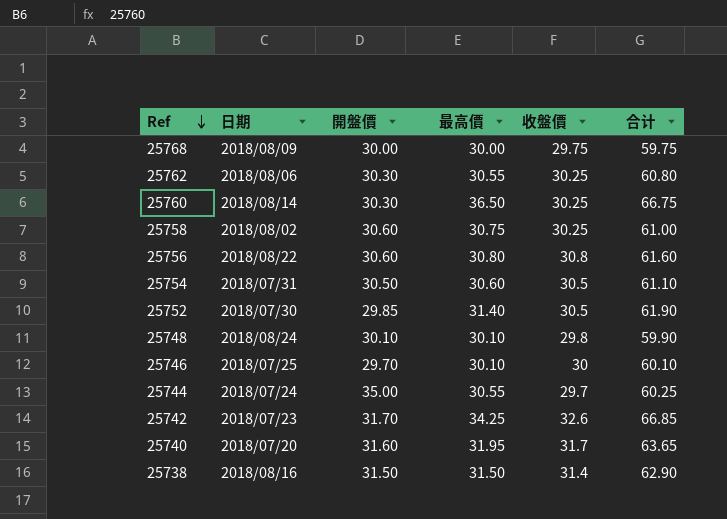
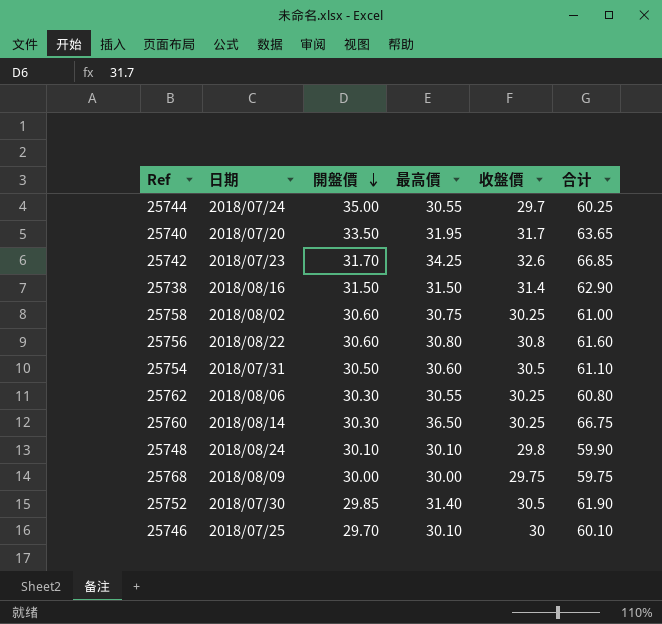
row order: Ref descending -> 開盤價 descending
25740 | 開盤價: 31.60 -> 33.50

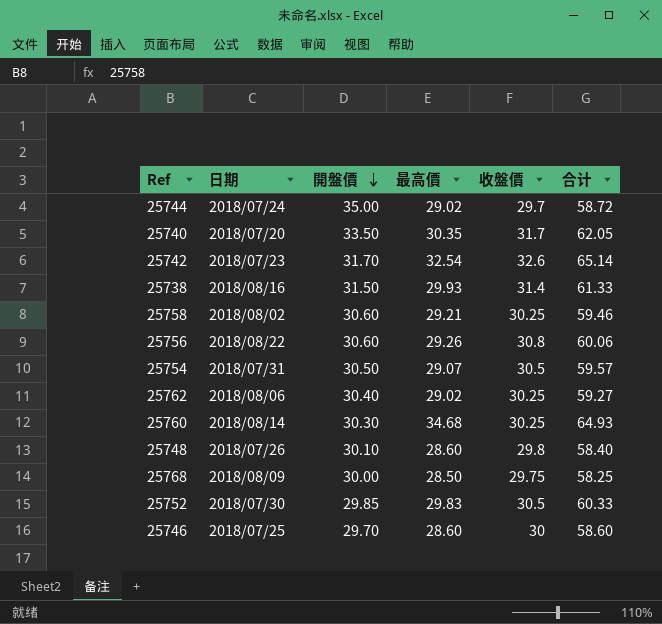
25744 | 最高價: 30.55 -> 29.02
25744 | 合计: 60.25 -> 58.72
25740 | 最高價: 31.95 -> 30.35
25740 | 合计: 63.65 -> 62.05
25742 | 最高價: 34.25 -> 32.54
25742 | 合计: 66.85 -> 65.14
25738 | 最高價: 31.50 -> 29.93
25738 | 合计: 62.90 -> 61.33
25758 | 最高價: 30.75 -> 29.21
25758 | 合计: 61.00 -> 59.46
25756 | 最高價: 30.80 -> 29.26
25756 | 合计: 61.60 -> 60.06
25754 | 最高價: 30.60 -> 29.07
25754 | 合计: 61.10 -> 59.57
25762 | 開盤價: 30.30 -> 30.40
25762 | 最高價: 30.55 -> 29.02
25762 | 合计: 60.80 -> 59.27
25760 | 最高價: 36.50 -> 34.68
25760 | 合计: 66.75 -> 64.93
25748 | 日期: 2018/08/24 -> 2018/07/26
25748 | 最高價: 30.10 -> 28.60
25748 | 合计: 59.90 -> 58.40
25768 | 最高價: 30.00 -> 28.50
25768 | 合计: 59.75 -> 58.25
25752 | 最高價: 31.40 -> 29.83
25752 | 合计: 61.90 -> 60.33
25746 | 最高價: 30.10 -> 28.60
25746 | 合计: 60.10 -> 58.60

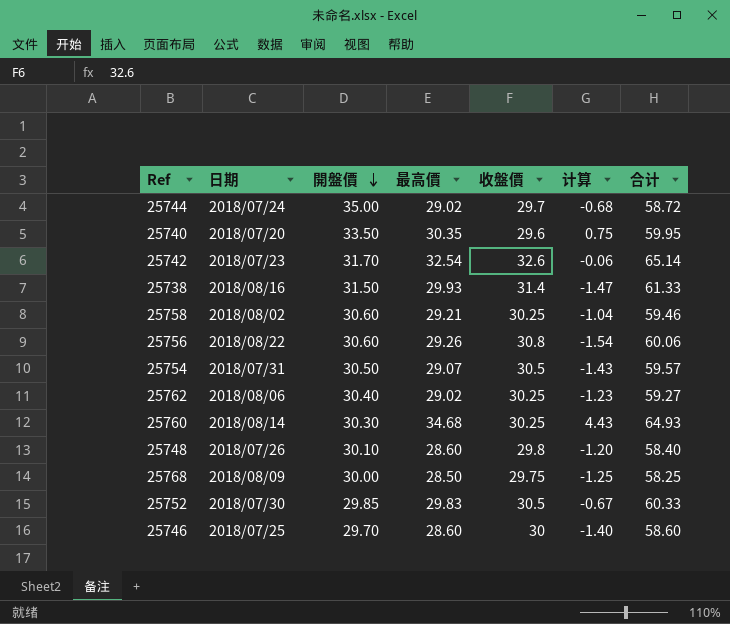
column 计算 | formula: none -> [最高價] - [收盤價]
25740 | 收盤價: 31.7 -> 29.6
25740 | 合计: 62.05 -> 59.95

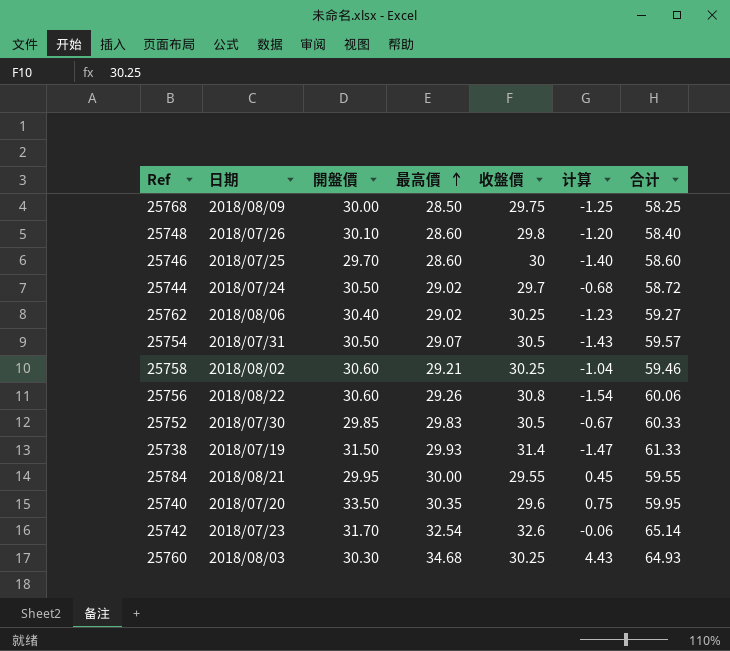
row order: 開盤價 descending -> 最高價 ascending
25744 | 開盤價: 35.00 -> 30.50
25738 | 日期: 2018/08/16 -> 2018/07/19
row 25784: none -> 2018/08/21 | 29.95 | 30.00 | 29.55 | 0.45 | 59.55
25760 | 日期: 2018/08/14 -> 2018/08/03

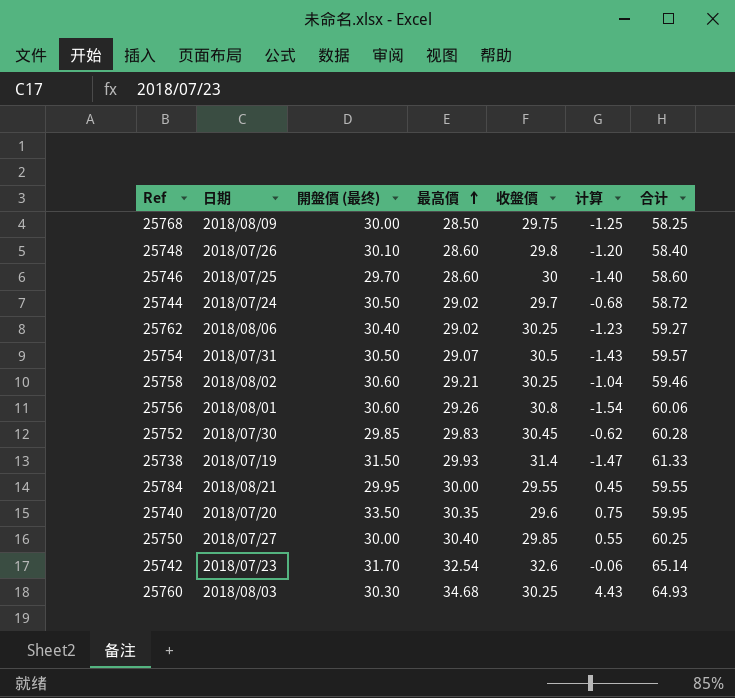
column name: 開盤價 -> 開盤價 (最终)
25756 | 日期: 2018/08/22 -> 2018/08/01
25752 | 收盤價: 30.5 -> 30.45
25752 | 计算: -0.67 -> -0.62
25752 | 合计: 60.33 -> 60.28
row 25750: none -> 2018/07/27 | 30.00 | 30.40 | 29.85 | 0.55 | 60.25

